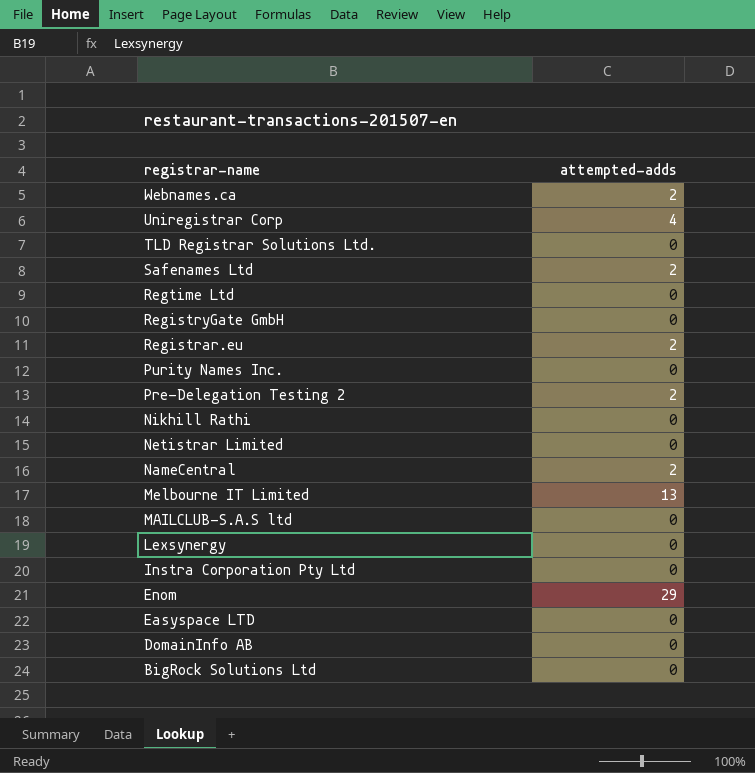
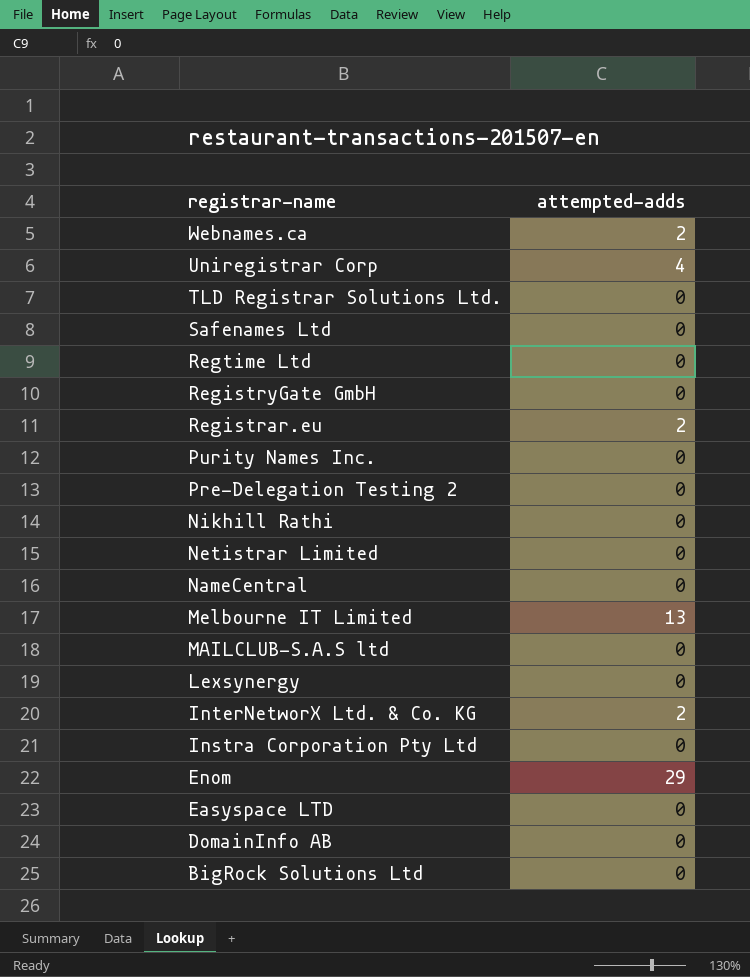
Safenames Ltd | attempted-adds: 2 -> 0
Pre-Delegation Testing 2 | attempted-adds: 2 -> 0
NameCentral | attempted-adds: 2 -> 0
row InterNetworX Ltd. & Co. KG: none -> 2

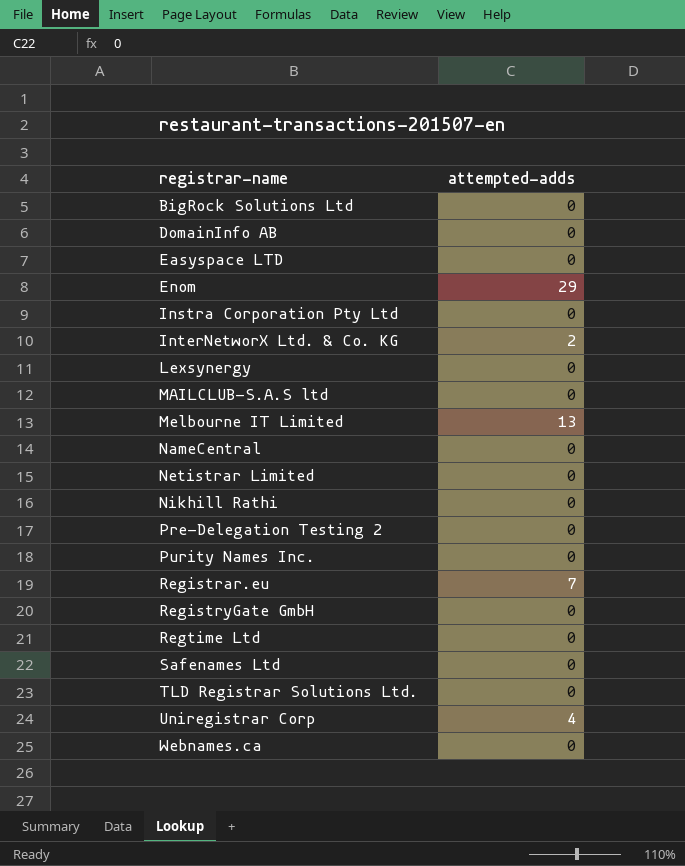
row order: registrar-name descending -> registrar-name ascending
Registrar.eu | attempted-adds: 2 -> 7
Webnames.ca | attempted-adds: 2 -> 0

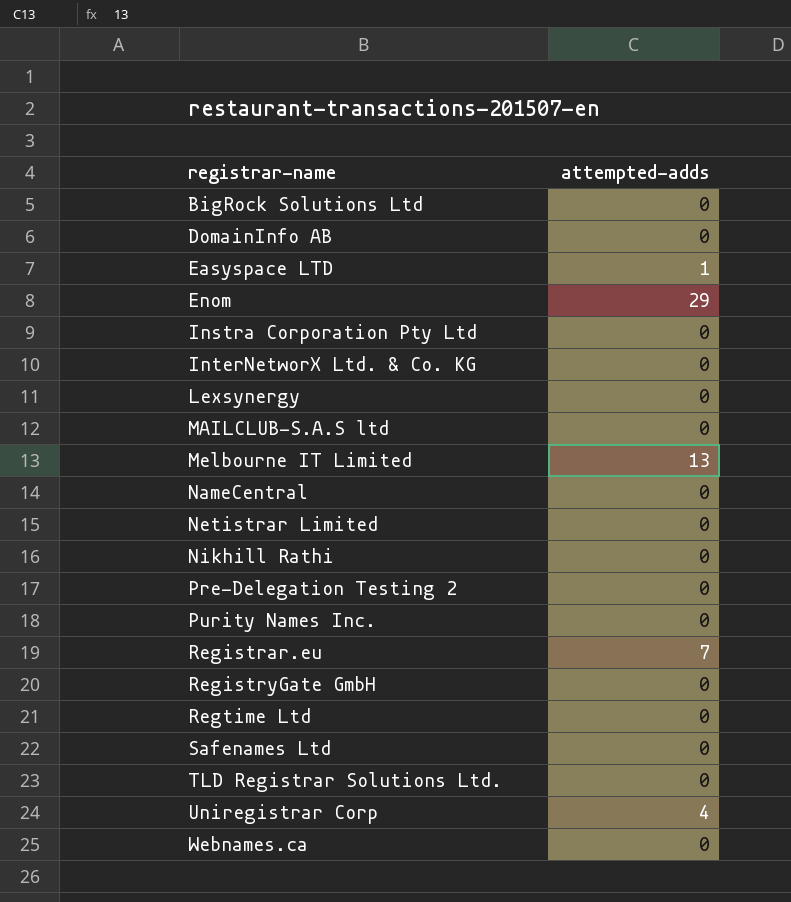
Easyspace LTD | attempted-adds: 0 -> 1
InterNetworX Ltd. & Co. KG | attempted-adds: 2 -> 0

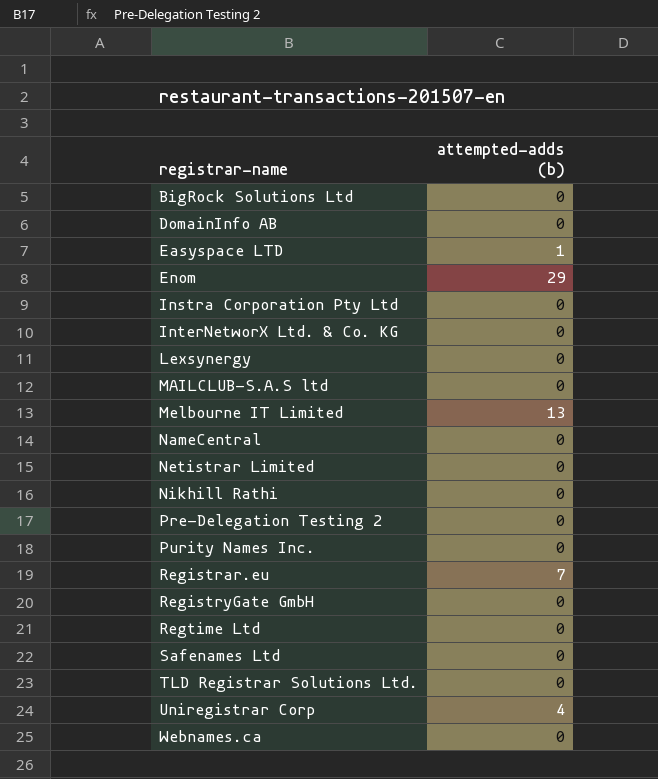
column name: attempted-adds -> attempted-adds (b)

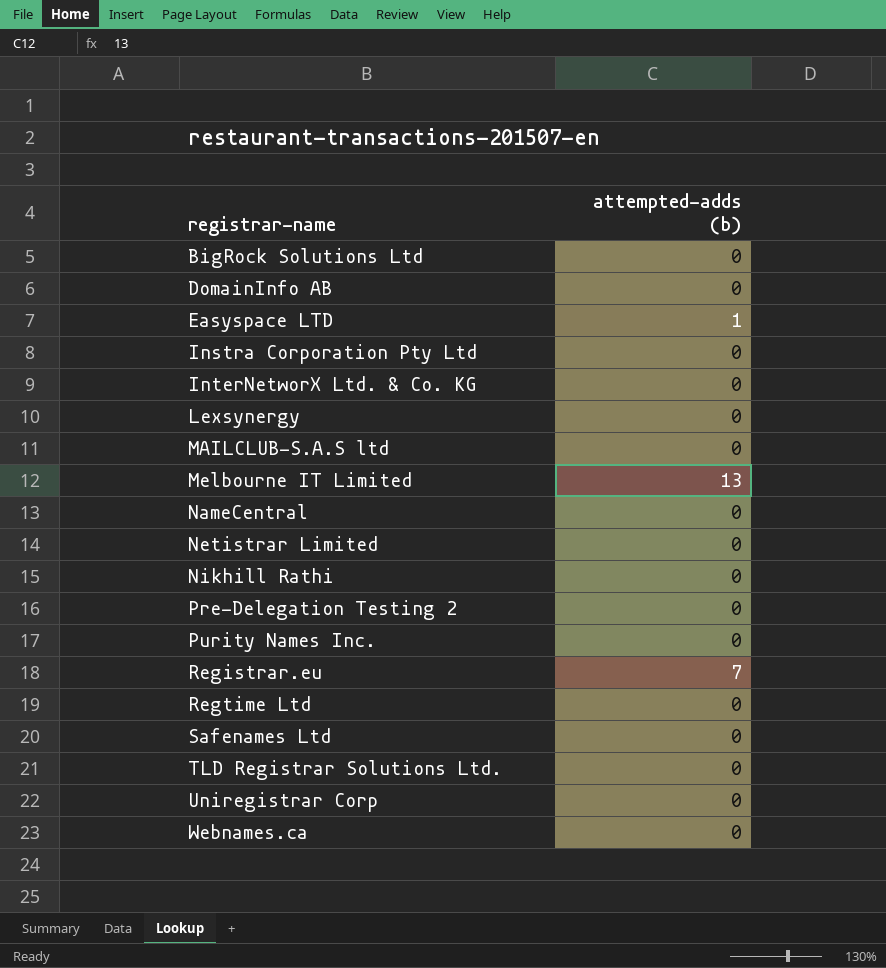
row Enom: 29 -> none
row RegistryGate GmbH: 0 -> none
Uniregistrar Corp | attempted-adds (b): 4 -> 0

